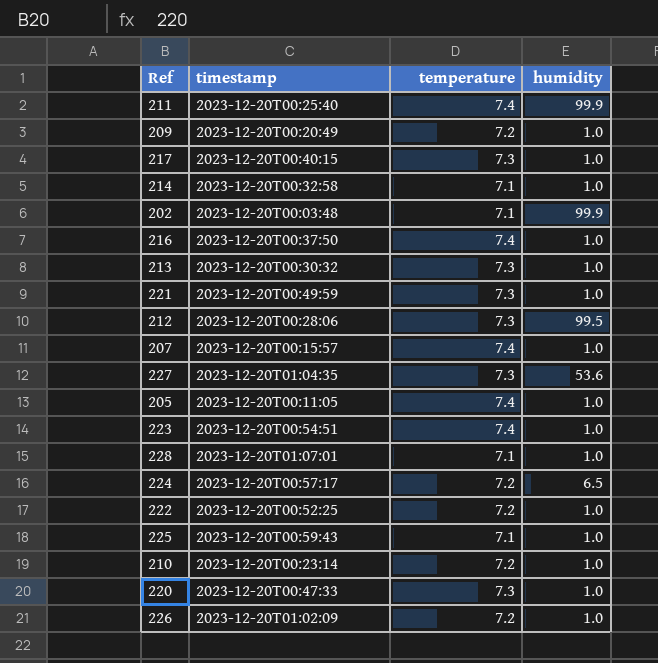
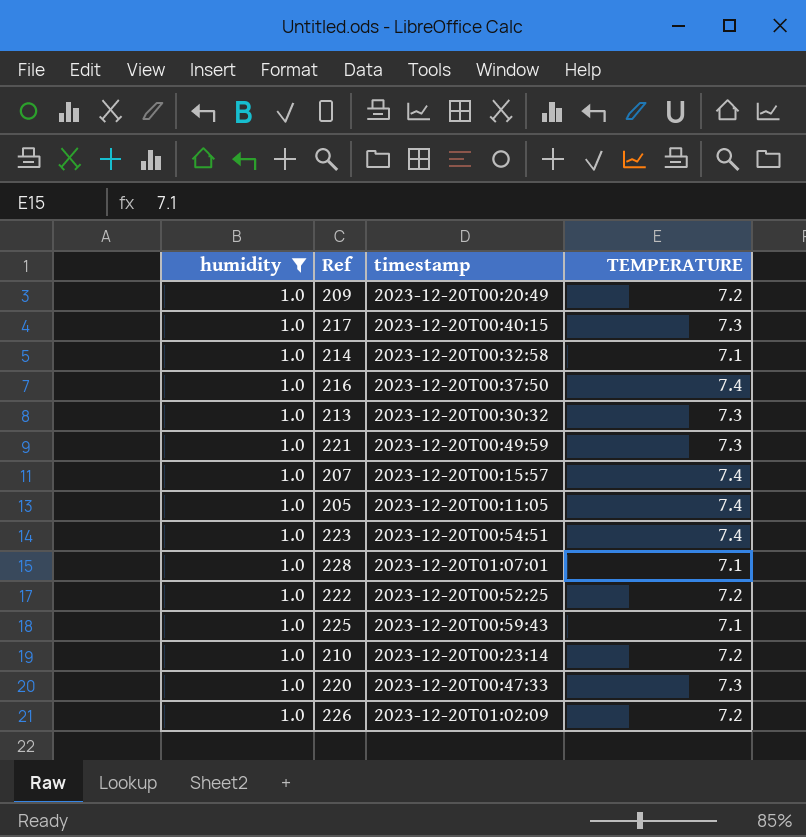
filter: none -> humidity = 1.0
column humidity | position: 4 -> 1
column name: temperature -> TEMPERATURE

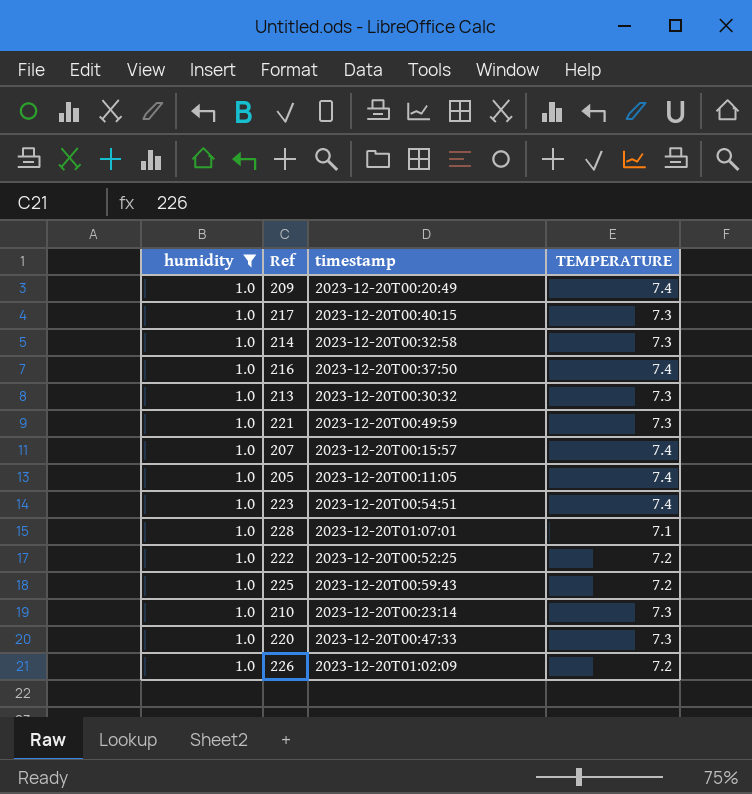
209 | TEMPERATURE: 7.2 -> 7.4
214 | TEMPERATURE: 7.1 -> 7.3
225 | TEMPERATURE: 7.1 -> 7.2
210 | TEMPERATURE: 7.2 -> 7.3

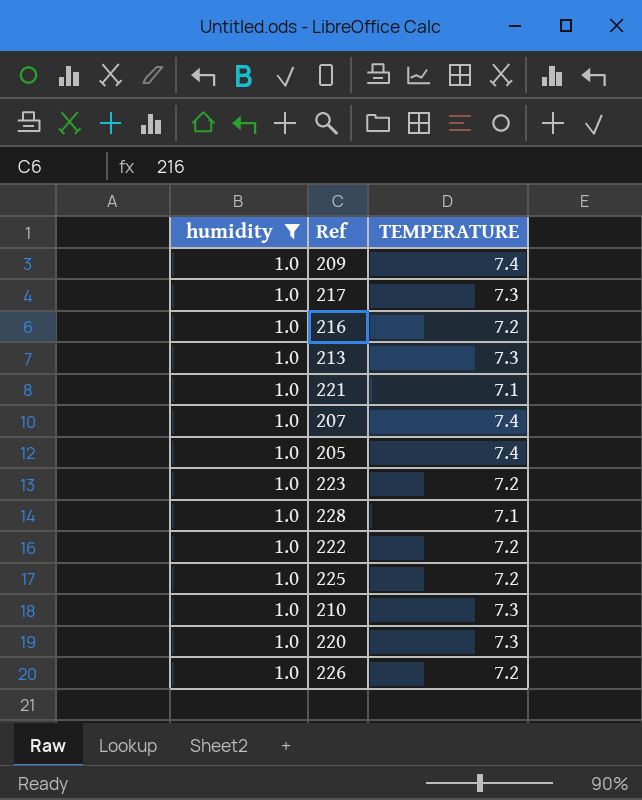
column timestamp | position: 3 -> none
row 214: 1.0 | 2023-12-20T00:32:58 | 7.3 -> none
216 | TEMPERATURE: 7.4 -> 7.2
221 | TEMPERATURE: 7.3 -> 7.1
223 | TEMPERATURE: 7.4 -> 7.2

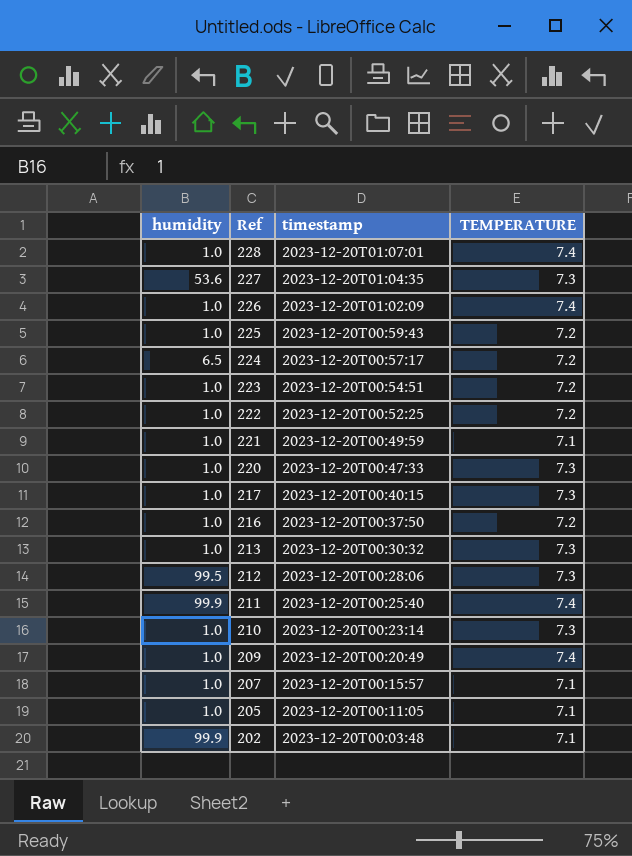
filter: humidity = 1.0 -> none
row order: none -> Ref descending
column timestamp | position: none -> 3
228 | TEMPERATURE: 7.1 -> 7.4
226 | TEMPERATURE: 7.2 -> 7.4
207 | TEMPERATURE: 7.4 -> 7.1
205 | TEMPERATURE: 7.4 -> 7.1

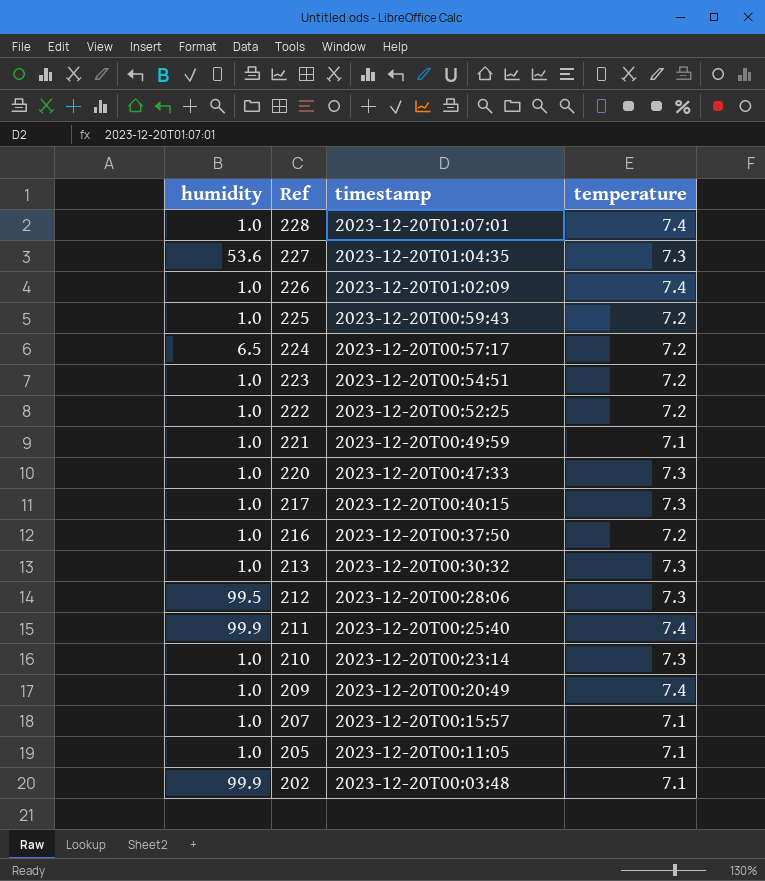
column name: TEMPERATURE -> temperature

